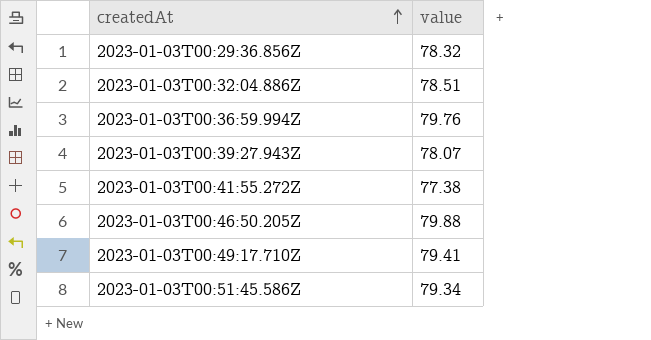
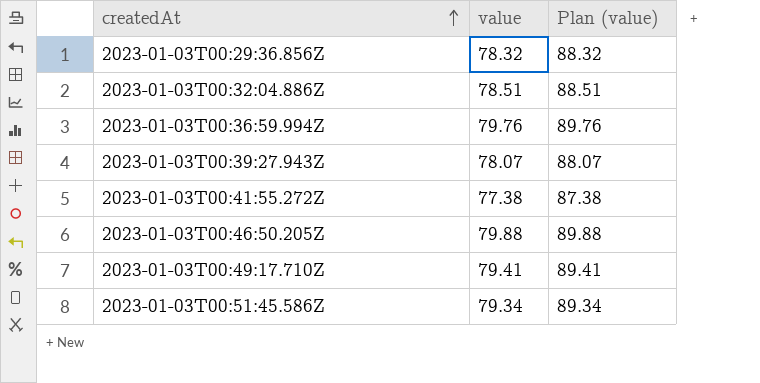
column Plan (value) | formula: none -> [value] + 10

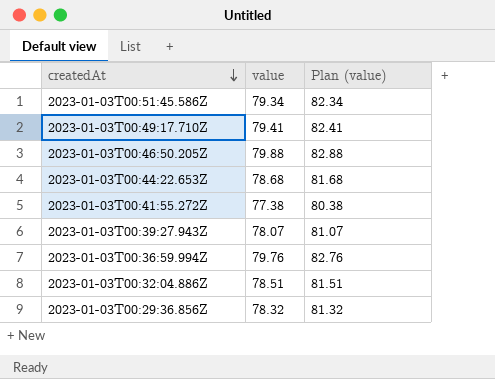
row order: createdAt ascending -> createdAt descending
column Plan (value) | formula: [value] + 10 -> [value] + 3
row 2023-01-03T00:44:22.653Z: none -> 78.68 | 81.68

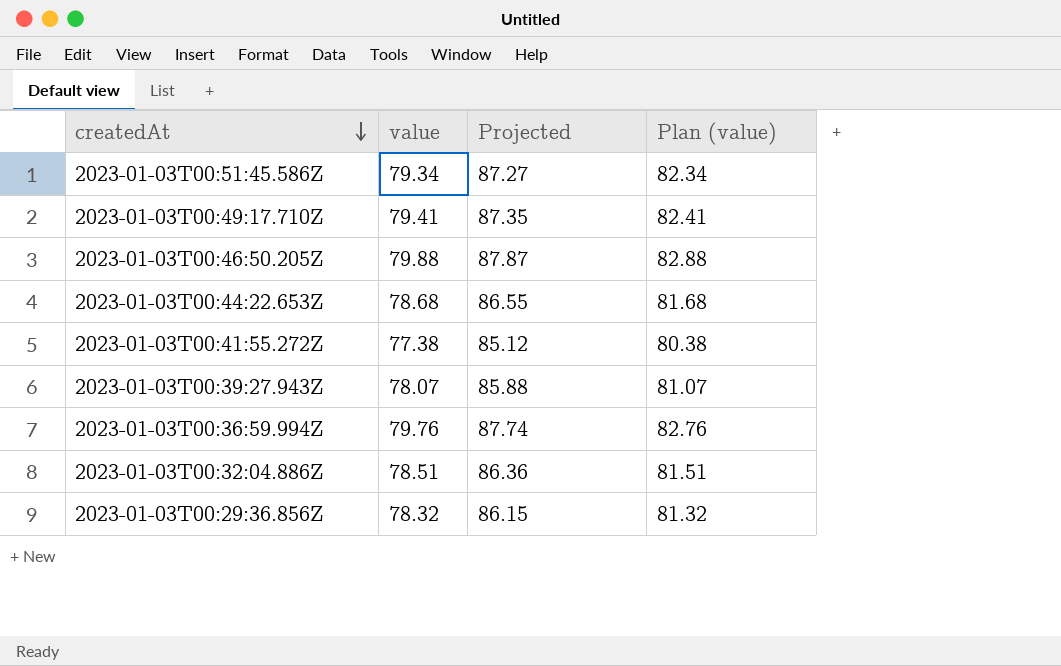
column Projected | formula: none -> [value] * 1.1

